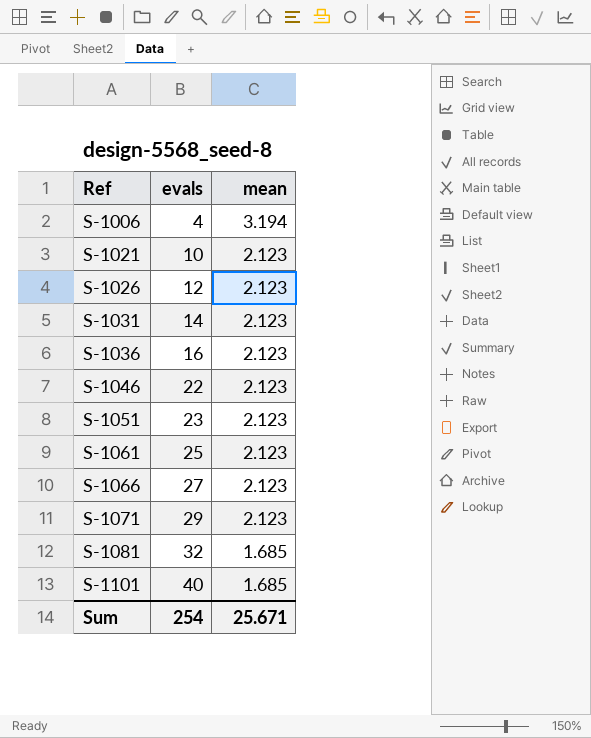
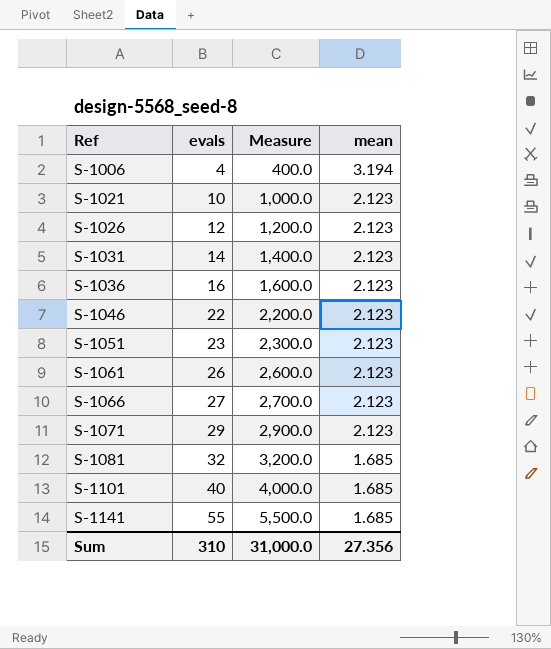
column Measure | formula: none -> [evals] * 100
S-1061 | evals: 25 -> 26
row S-1141: none -> 55 | 5,500.0 | 1.685
Sum | evals: 254 -> 310
Sum | mean: 25.671 -> 27.356

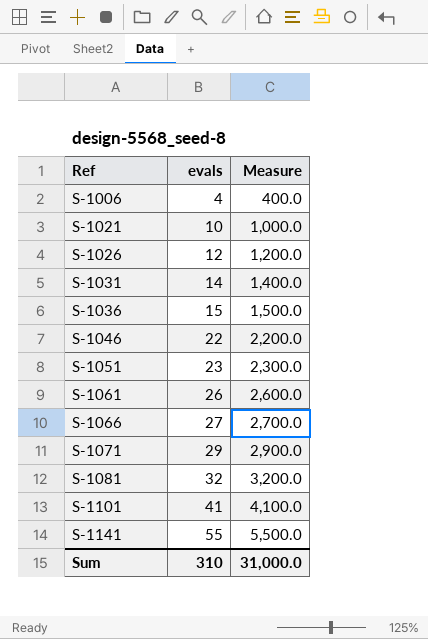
column mean | position: 4 -> none
S-1036 | evals: 16 -> 15
S-1036 | Measure: 1,600.0 -> 1,500.0
S-1101 | evals: 40 -> 41
S-1101 | Measure: 4,000.0 -> 4,100.0

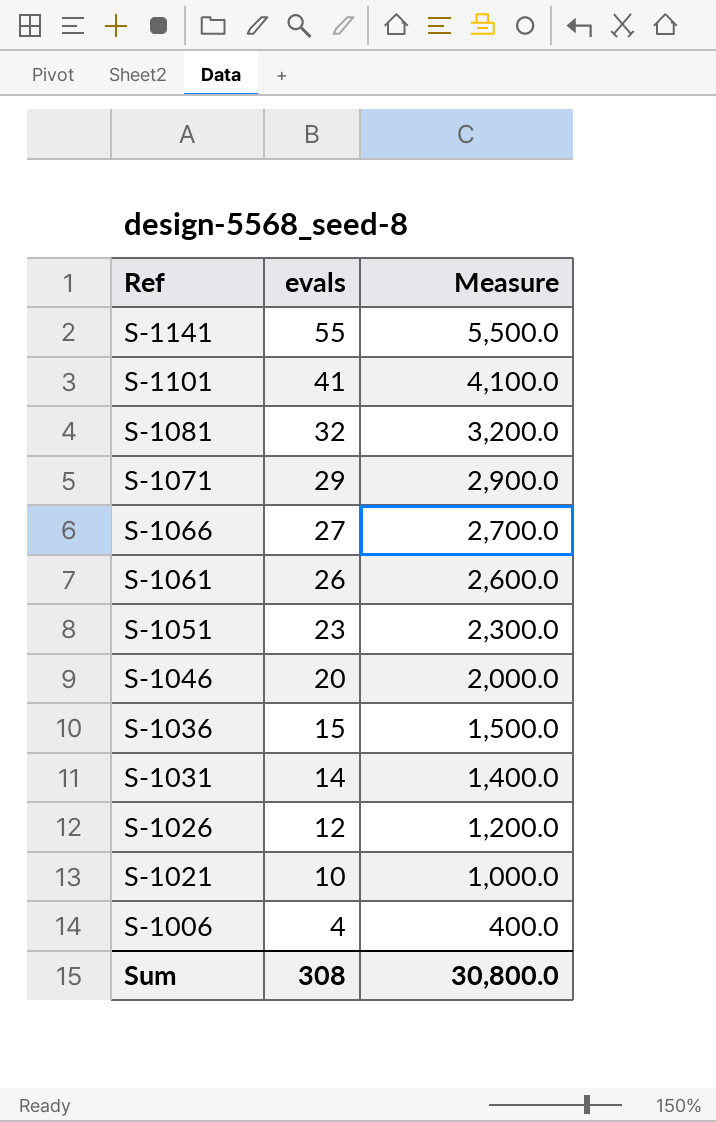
row order: Ref ascending -> Ref descending
S-1046 | evals: 22 -> 20
S-1046 | Measure: 2,200.0 -> 2,000.0
Sum | evals: 310 -> 308
Sum | Measure: 31,000.0 -> 30,800.0

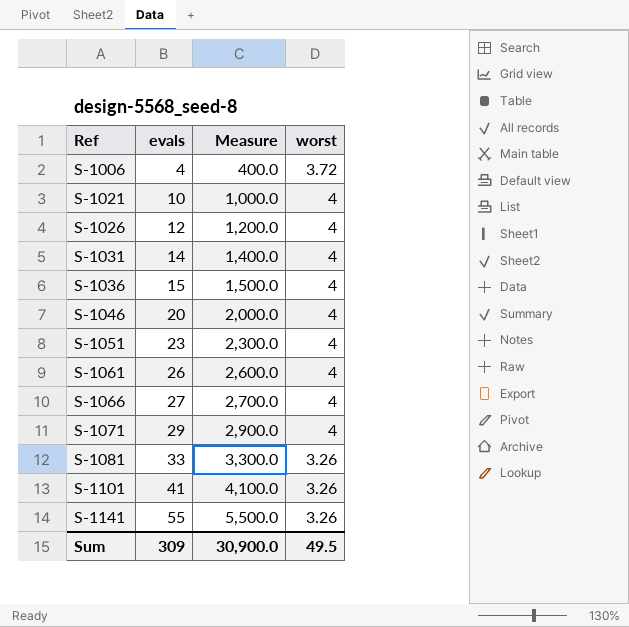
row order: Ref descending -> Ref ascending
column worst | position: none -> 4
S-1081 | evals: 32 -> 33
S-1081 | Measure: 3,200.0 -> 3,300.0
Sum | evals: 308 -> 309
Sum | Measure: 30,800.0 -> 30,900.0

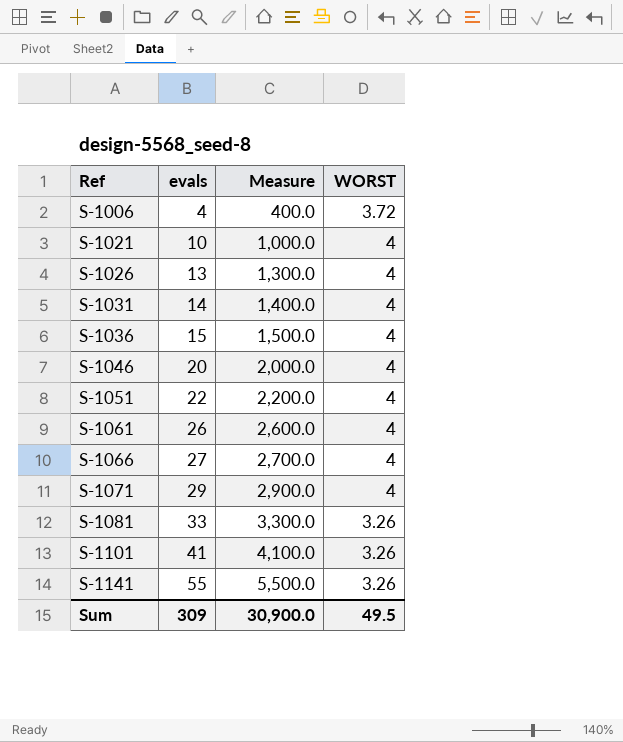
column name: worst -> WORST
S-1026 | evals: 12 -> 13
S-1026 | Measure: 1,200.0 -> 1,300.0
S-1051 | evals: 23 -> 22
S-1051 | Measure: 2,300.0 -> 2,200.0

